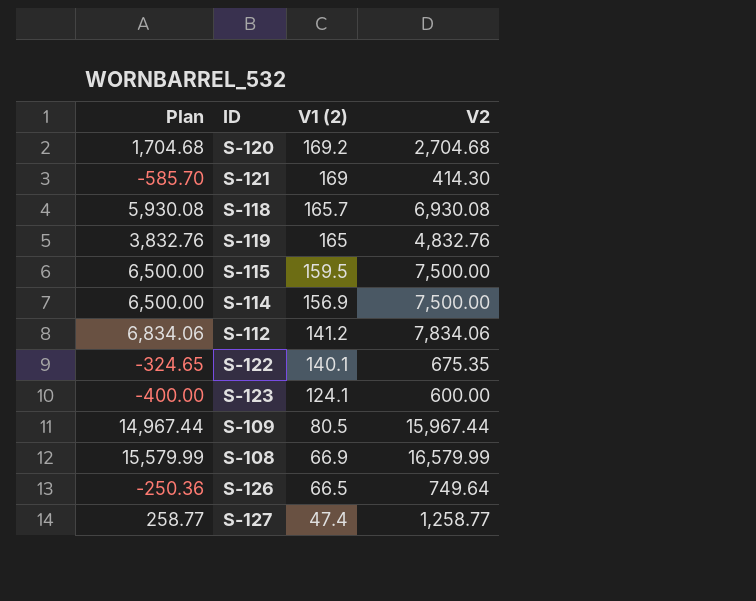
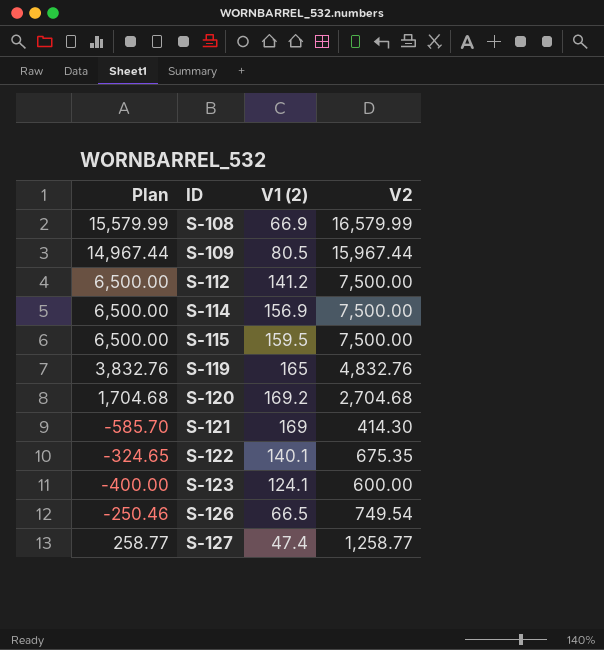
row order: V1 (2) descending -> ID ascending
row S-118: 5,930.08 | 165.7 | 6,930.08 -> none
S-112 | Plan: 6,834.06 -> 6,500.00
S-112 | V2: 7,834.06 -> 7,500.00
S-126 | Plan: -250.36 -> -250.46
S-126 | V2: 749.64 -> 749.54

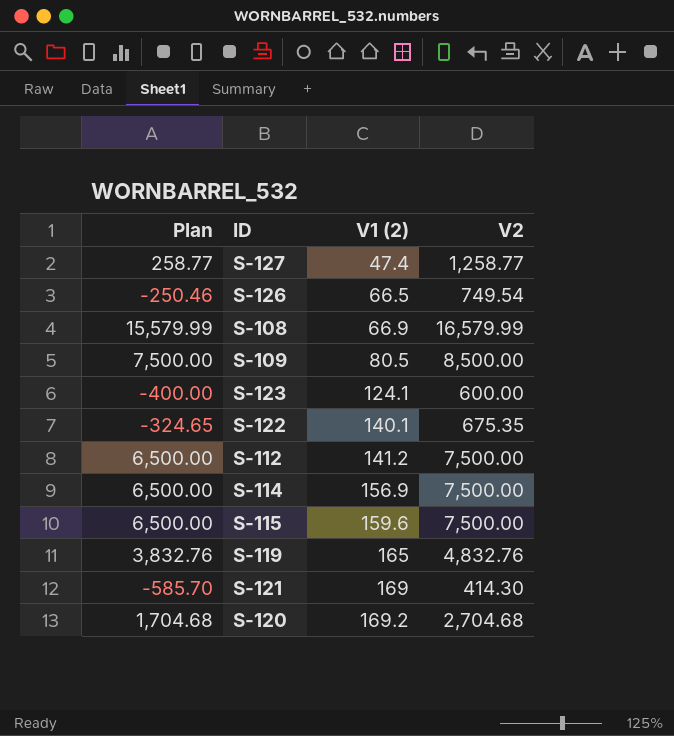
row order: ID ascending -> V1 (2) ascending
S-109 | Plan: 14,967.44 -> 7,500.00
S-109 | V2: 15,967.44 -> 8,500.00
S-115 | V1 (2): 159.5 -> 159.6

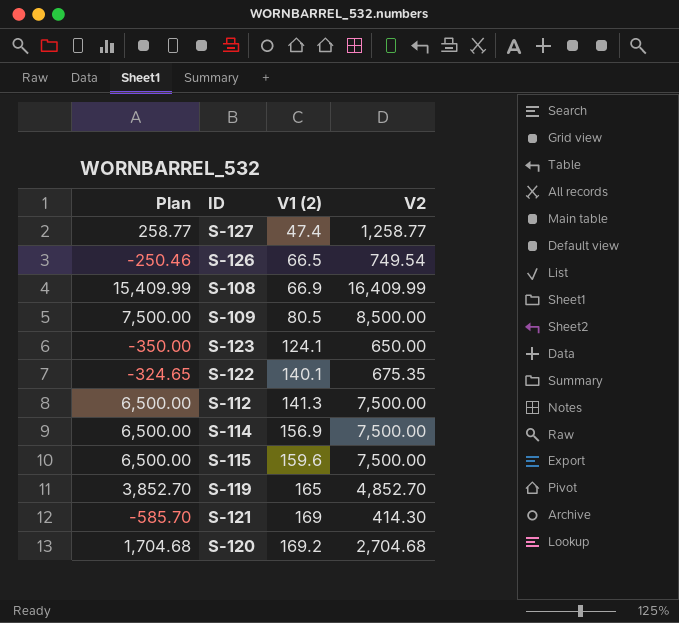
S-108 | Plan: 15,579.99 -> 15,409.99
S-108 | V2: 16,579.99 -> 16,409.99
S-123 | Plan: -400.00 -> -350.00
S-123 | V2: 600.00 -> 650.00
S-112 | V1 (2): 141.2 -> 141.3
S-119 | Plan: 3,832.76 -> 3,852.70
S-119 | V2: 4,832.76 -> 4,852.70

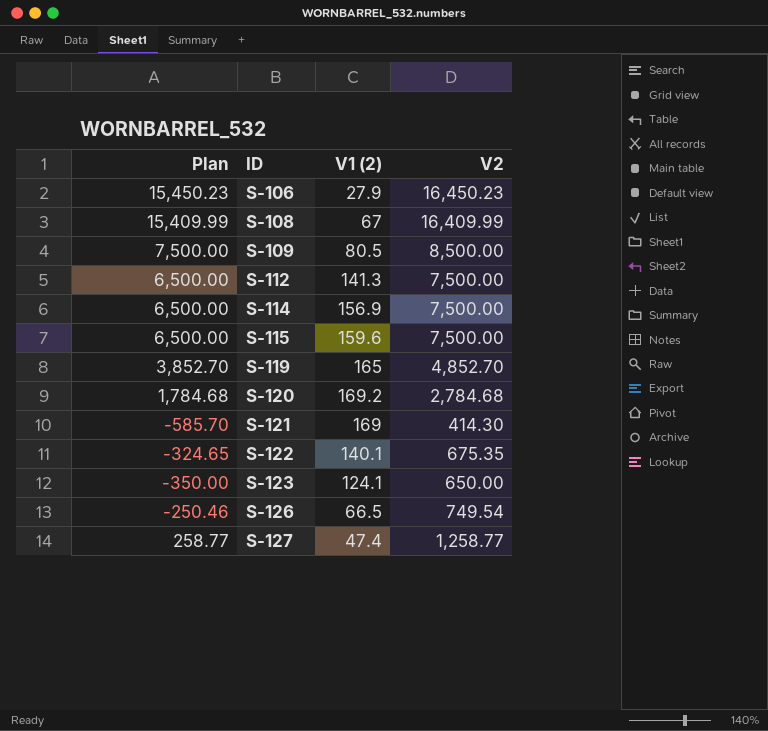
row order: V1 (2) ascending -> ID ascending
row S-106: none -> 15,450.23 | 27.9 | 16,450.23
S-108 | V1 (2): 66.9 -> 67
S-120 | Plan: 1,704.68 -> 1,784.68
S-120 | V2: 2,704.68 -> 2,784.68

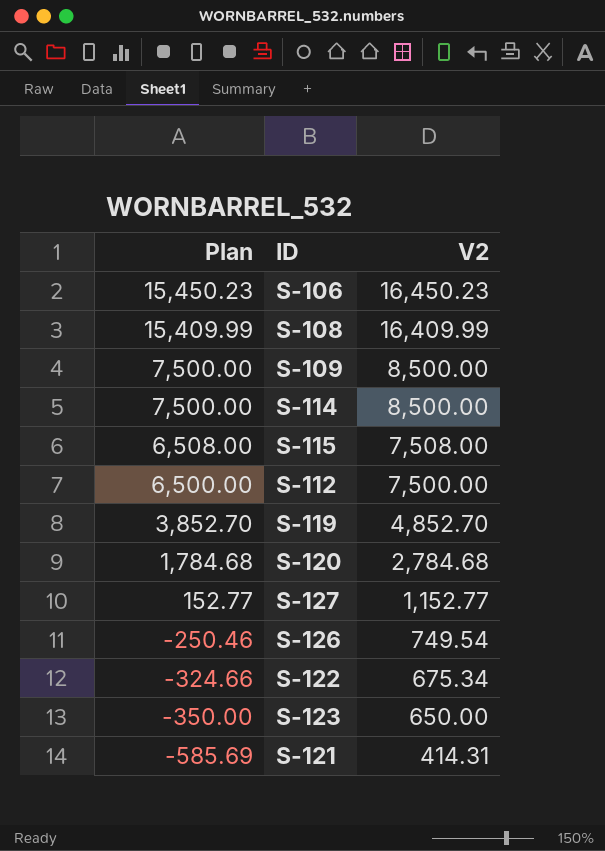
row order: ID ascending -> Plan descending
column V1 (2) | position: 3 -> none
S-114 | Plan: 6,500.00 -> 7,500.00
S-114 | V2: 7,500.00 -> 8,500.00
S-115 | Plan: 6,500.00 -> 6,508.00
S-115 | V2: 7,500.00 -> 7,508.00
S-127 | Plan: 258.77 -> 152.77
S-127 | V2: 1,258.77 -> 1,152.77
S-122 | Plan: -324.65 -> -324.66
S-122 | V2: 675.35 -> 675.34
S-121 | Plan: -585.70 -> -585.69
S-121 | V2: 414.30 -> 414.31

